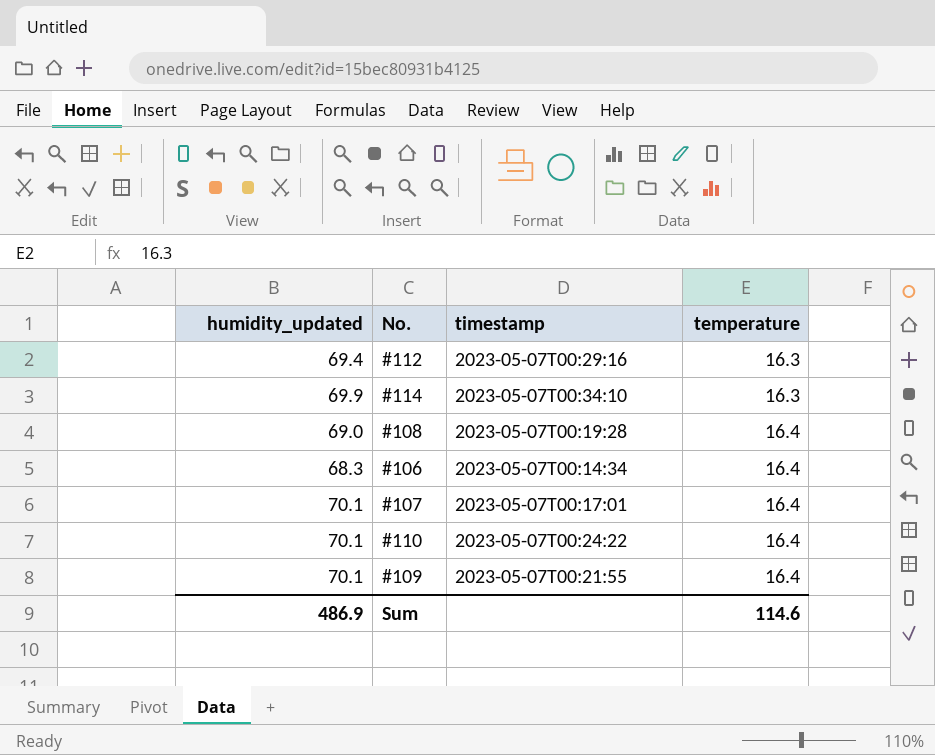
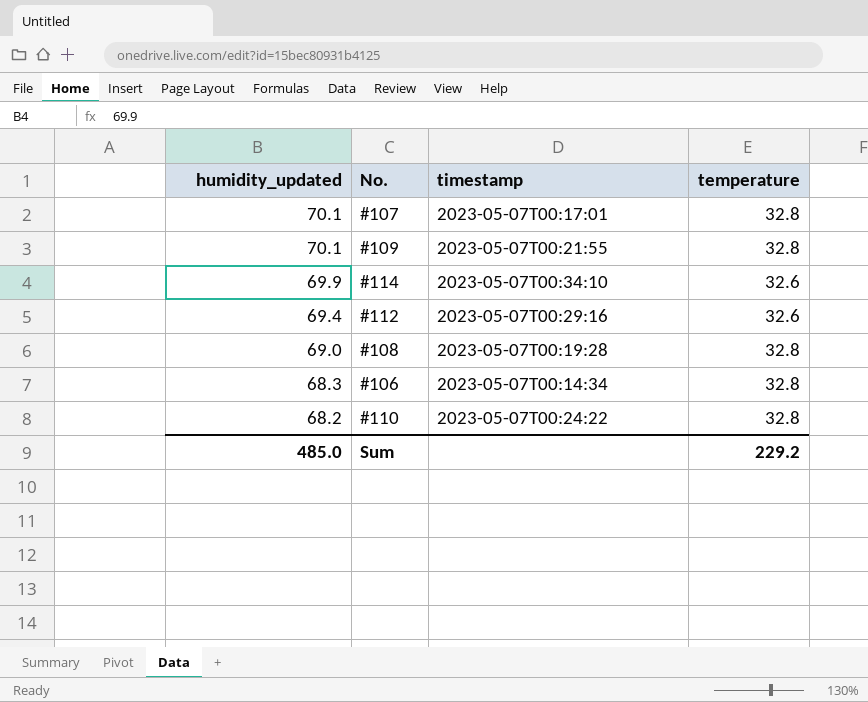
row order: temperature ascending -> humidity_updated descending
#107 | temperature: 16.4 -> 32.8
#109 | temperature: 16.4 -> 32.8
#114 | temperature: 16.3 -> 32.6
#112 | temperature: 16.3 -> 32.6
#108 | temperature: 16.4 -> 32.8
#106 | temperature: 16.4 -> 32.8
#110 | humidity_updated: 70.1 -> 68.2
#110 | temperature: 16.4 -> 32.8
Sum | humidity_updated: 486.9 -> 485.0
Sum | temperature: 114.6 -> 229.2

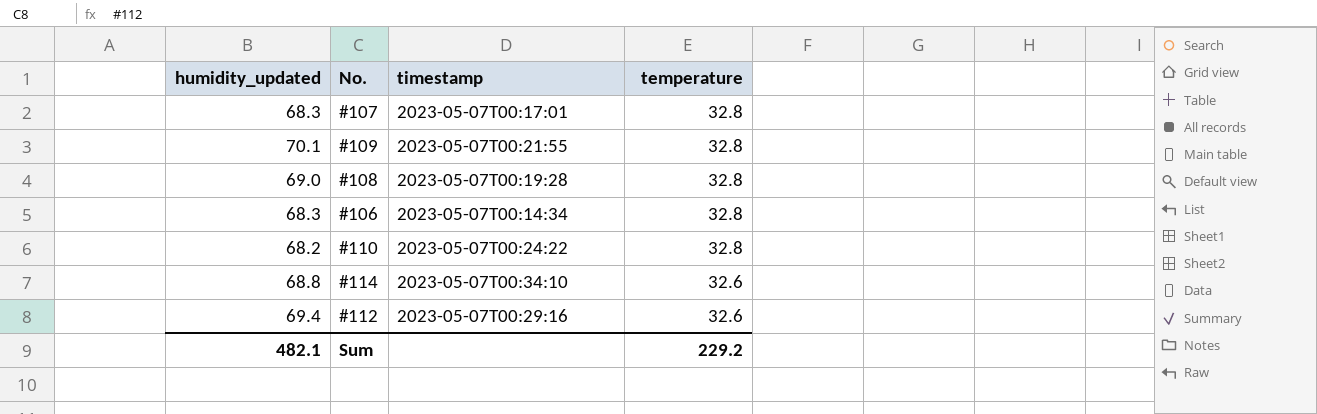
row order: humidity_updated descending -> temperature descending
#107 | humidity_updated: 70.1 -> 68.3
#114 | humidity_updated: 69.9 -> 68.8
Sum | humidity_updated: 485.0 -> 482.1

